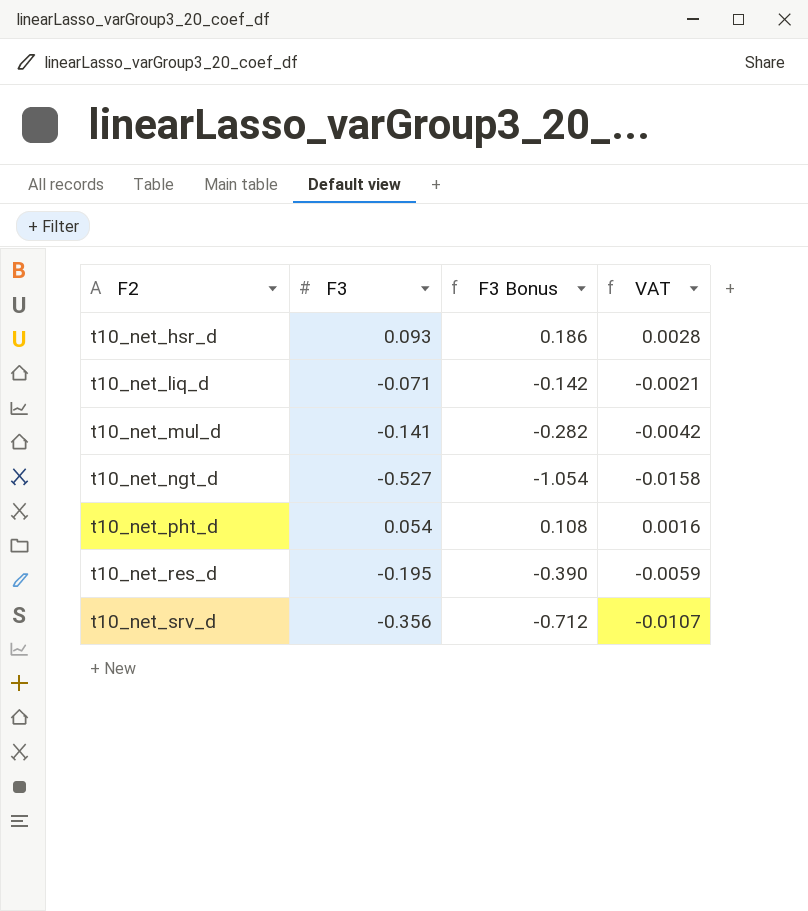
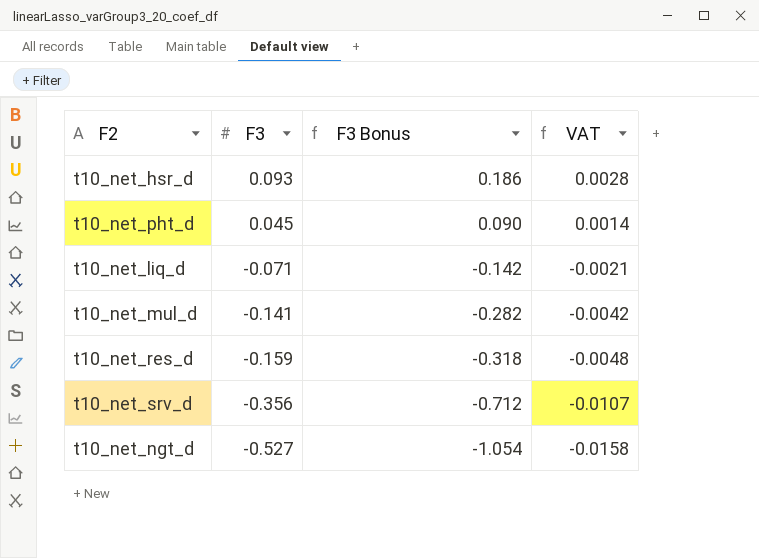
row order: F2 ascending -> F3 descending
t10_net_pht_d | F3: 0.054 -> 0.045
t10_net_pht_d | F3 Bonus: 0.108 -> 0.090
t10_net_pht_d | VAT: 0.0016 -> 0.0014
t10_net_res_d | F3: -0.195 -> -0.159
t10_net_res_d | F3 Bonus: -0.390 -> -0.318
t10_net_res_d | VAT: -0.0059 -> -0.0048

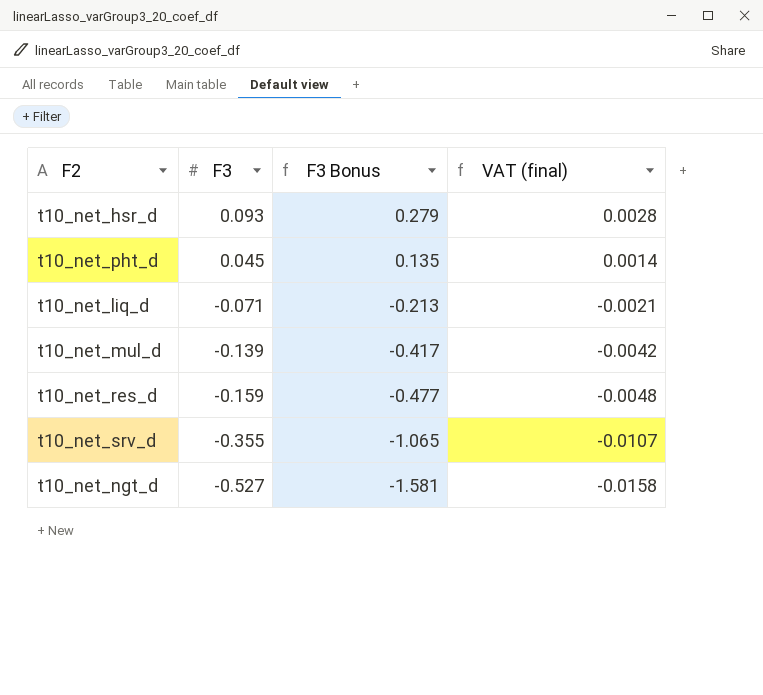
column F3 Bonus | formula: [F3] * 2 -> [F3] * 3
column name: VAT -> VAT (final)
t10_net_mul_d | F3: -0.141 -> -0.139
t10_net_srv_d | F3: -0.356 -> -0.355

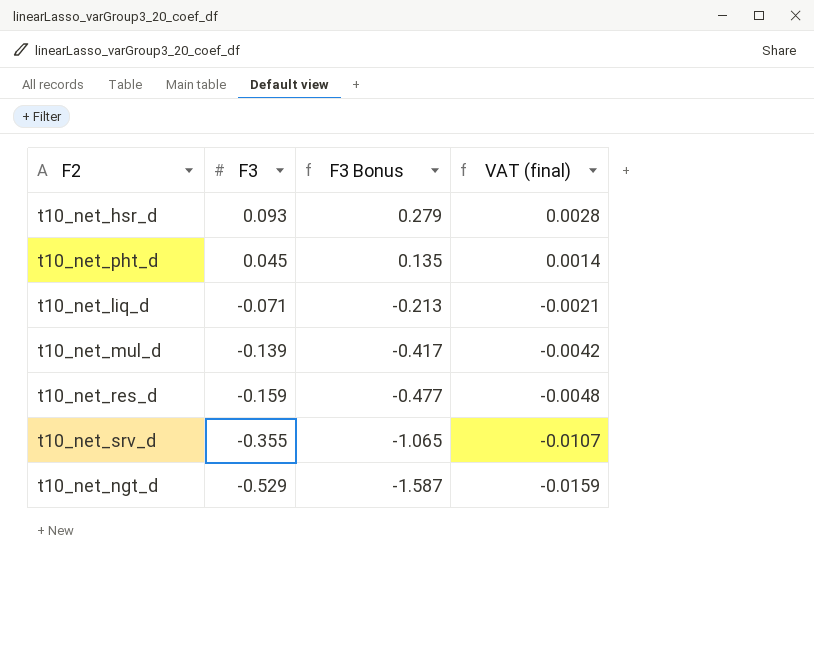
t10_net_ngt_d | F3: -0.527 -> -0.529
t10_net_ngt_d | F3 Bonus: -1.581 -> -1.587
t10_net_ngt_d | VAT (final): -0.0158 -> -0.0159

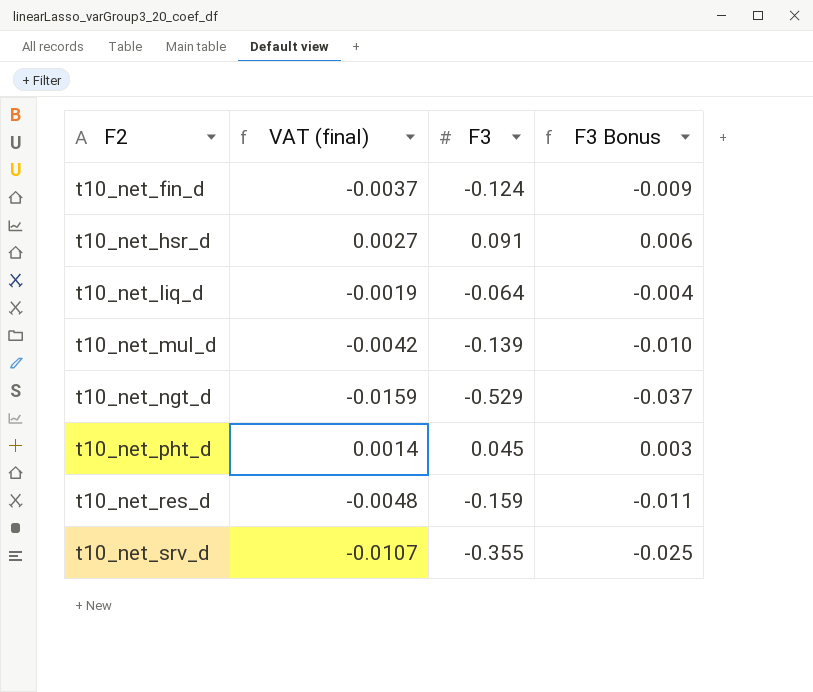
row order: F3 descending -> F2 ascending
column VAT (final) | position: 4 -> 2
column F3 Bonus | formula: [F3] * 3 -> [F3] * 0.07
row t10_net_fin_d: none -> -0.0037 | -0.124 | -0.009
t10_net_hsr_d | VAT (final): 0.0028 -> 0.0027
t10_net_hsr_d | F3: 0.093 -> 0.091
t10_net_liq_d | VAT (final): -0.0021 -> -0.0019
t10_net_liq_d | F3: -0.071 -> -0.064

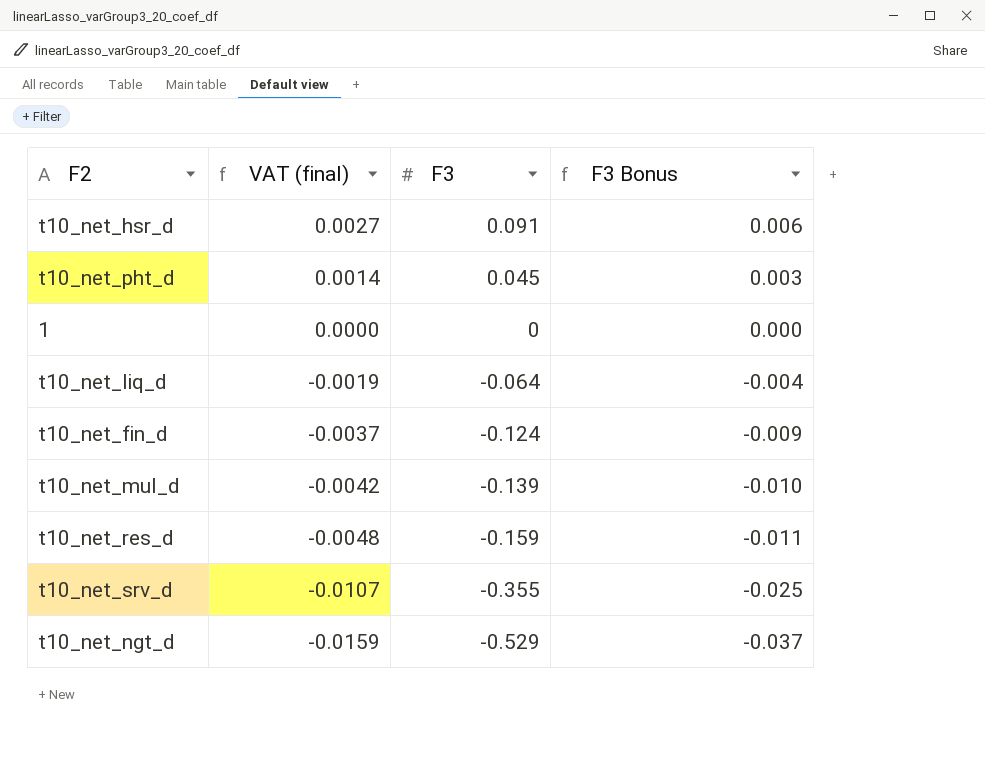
row order: F2 ascending -> VAT (final) descending
row 1: none -> 0.0000 | 0 | 0.000

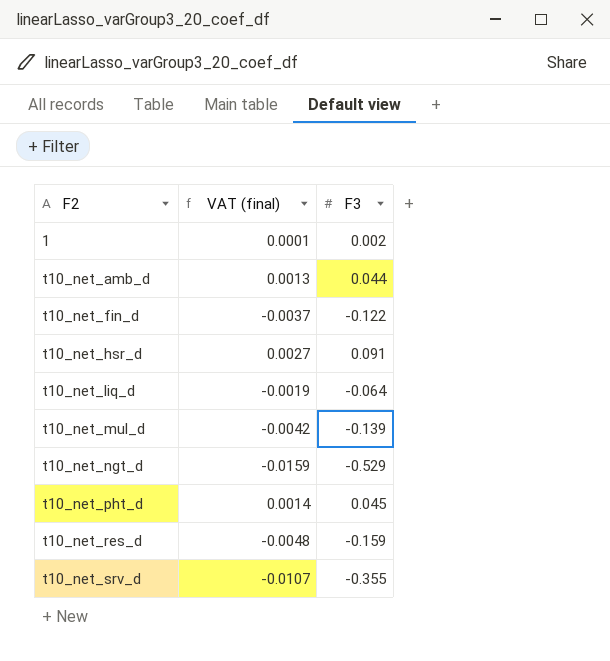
row order: VAT (final) descending -> F2 ascending
column F3 Bonus | formula: [F3] * 0.07 -> none
1 | VAT (final): 0.0000 -> 0.0001
1 | F3: 0 -> 0.002
row t10_net_amb_d: none -> 0.0013 | 0.044
t10_net_fin_d | F3: -0.124 -> -0.122

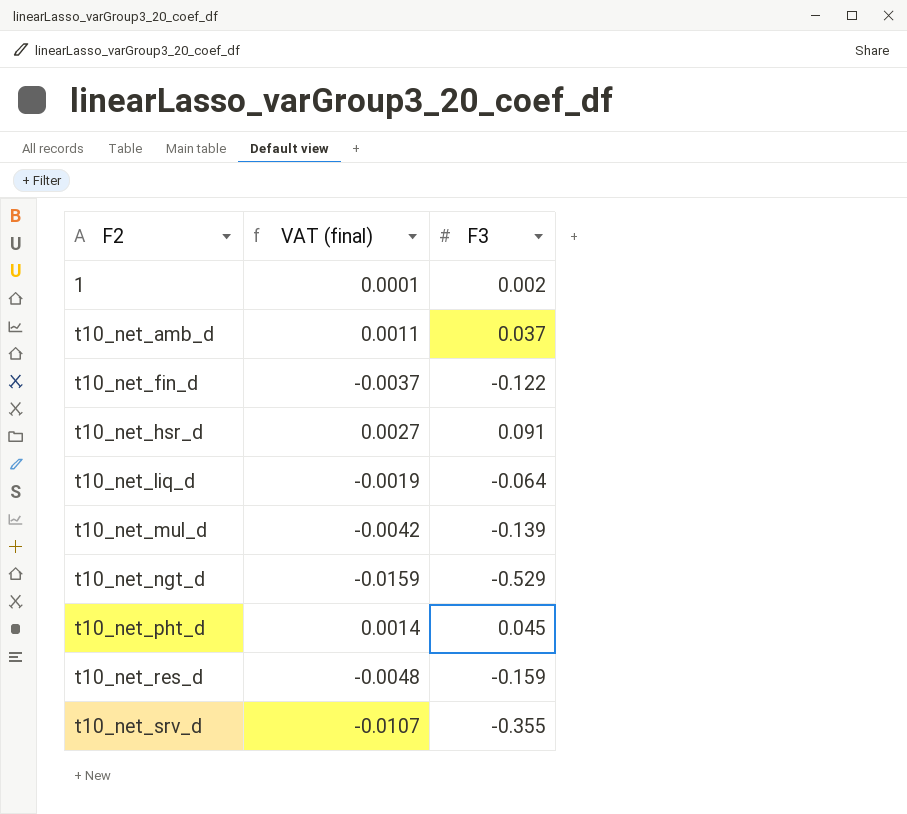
t10_net_amb_d | VAT (final): 0.0013 -> 0.0011
t10_net_amb_d | F3: 0.044 -> 0.037

